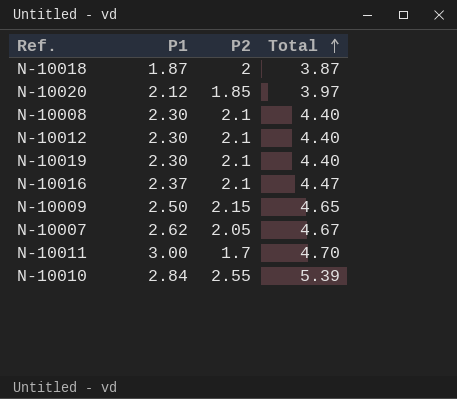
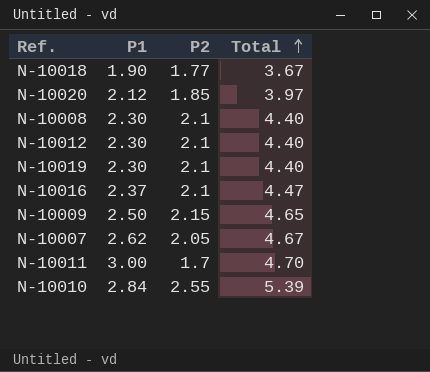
N-10018 | P1: 1.87 -> 1.90
N-10018 | P2: 2 -> 1.77
N-10018 | Total: 3.87 -> 3.67

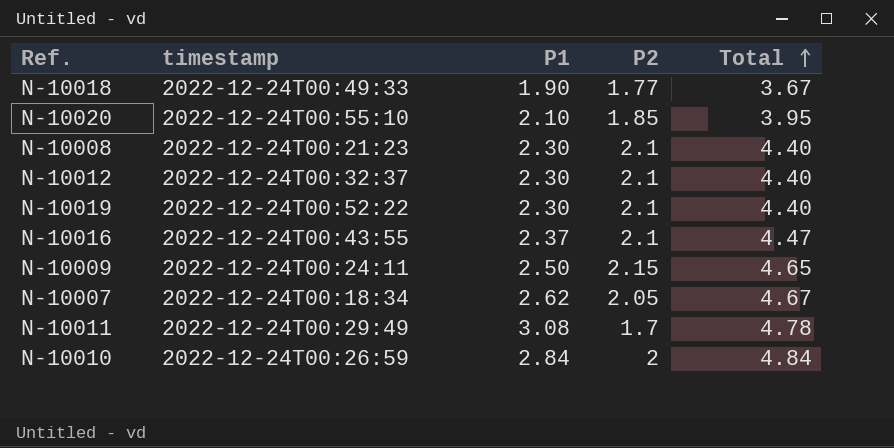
column timestamp | position: none -> 2
N-10020 | P1: 2.12 -> 2.10
N-10020 | Total: 3.97 -> 3.95
N-10011 | P1: 3.00 -> 3.08
N-10011 | Total: 4.70 -> 4.78
N-10010 | P2: 2.55 -> 2
N-10010 | Total: 5.39 -> 4.84

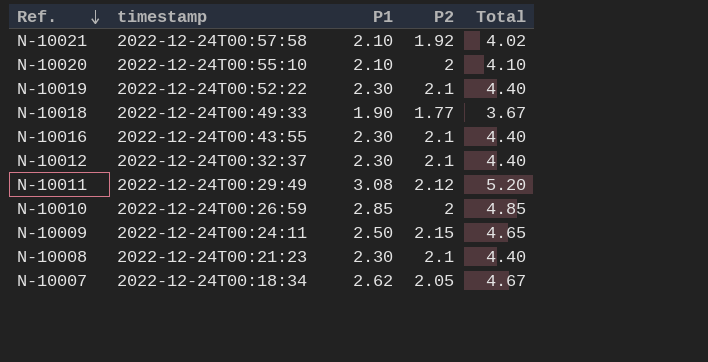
row order: Total ascending -> Ref. descending
row N-10021: none -> 2022-12-24T00:57:58 | 2.10 | 1.92 | 4.02
N-10020 | P2: 1.85 -> 2
N-10020 | Total: 3.95 -> 4.10
N-10016 | P1: 2.37 -> 2.30
N-10016 | Total: 4.47 -> 4.40
N-10011 | P2: 1.7 -> 2.12
N-10011 | Total: 4.78 -> 5.20
N-10010 | P1: 2.84 -> 2.85
N-10010 | Total: 4.84 -> 4.85

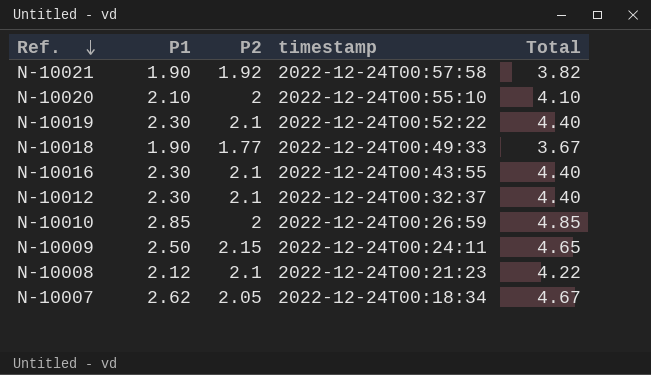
column timestamp | position: 2 -> 4
row N-10011: 2022-12-24T00:29:49 | 3.08 | 2.12 | 5.20 -> none
N-10021 | P1: 2.10 -> 1.90
N-10021 | Total: 4.02 -> 3.82
N-10008 | P1: 2.30 -> 2.12
N-10008 | Total: 4.40 -> 4.22

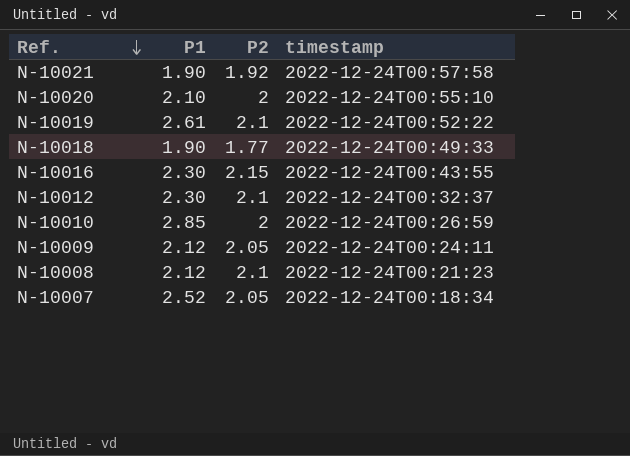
column Total | formula: [P1] + [P2] -> none
N-10019 | P1: 2.30 -> 2.61
N-10016 | P2: 2.1 -> 2.15
N-10009 | P1: 2.50 -> 2.12
N-10009 | P2: 2.15 -> 2.05
N-10007 | P1: 2.62 -> 2.52

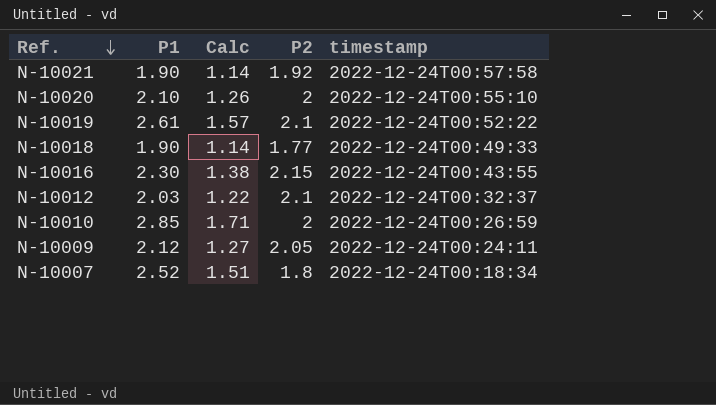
column Calc | formula: none -> [P1] * 0.6
row N-10008: 2.12 | 2.1 | 2022-12-24T00:21:23 -> none
N-10012 | P1: 2.30 -> 2.03
N-10007 | P2: 2.05 -> 1.8

